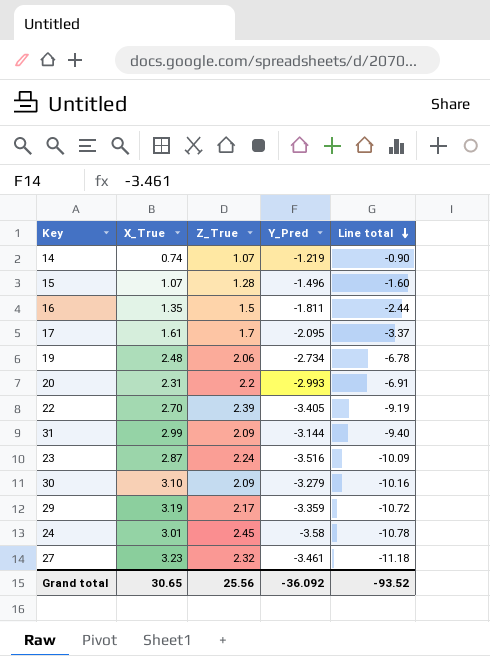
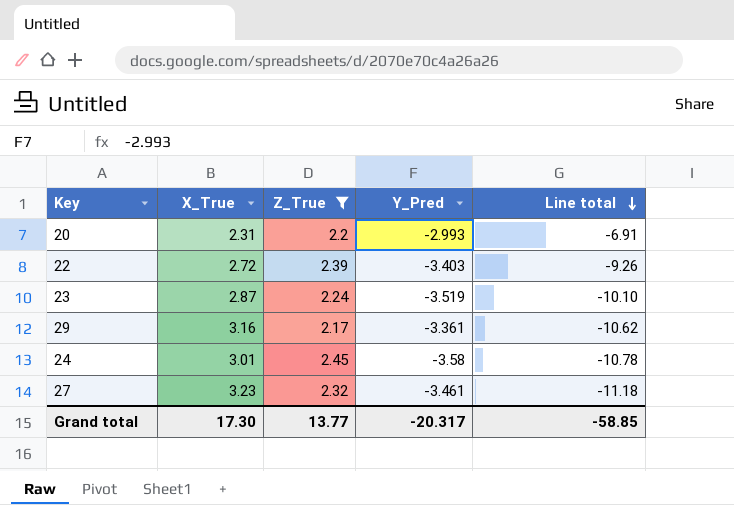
filter: none -> Z_True >= 2.17
22 | X_True: 2.70 -> 2.72
22 | Y_Pred: -3.405 -> -3.403
22 | Line total: -9.19 -> -9.26
23 | Y_Pred: -3.516 -> -3.519
23 | Line total: -10.09 -> -10.10
29 | X_True: 3.19 -> 3.16
29 | Y_Pred: -3.359 -> -3.361
29 | Line total: -10.72 -> -10.62
Grand total | X_True: 30.65 -> 17.30
Grand total | Z_True: 25.56 -> 13.77
Grand total | Y_Pred: -36.092 -> -20.317
Grand total | Line total: -93.52 -> -58.85

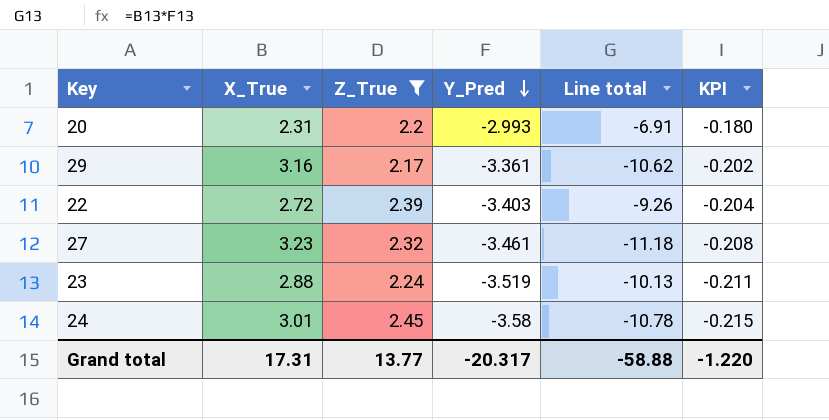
row order: Line total descending -> Y_Pred descending
column KPI | formula: none -> [Y_Pred] * 0.06
23 | X_True: 2.87 -> 2.88
23 | Line total: -10.10 -> -10.13
Grand total | X_True: 17.30 -> 17.31
Grand total | Line total: -58.85 -> -58.88

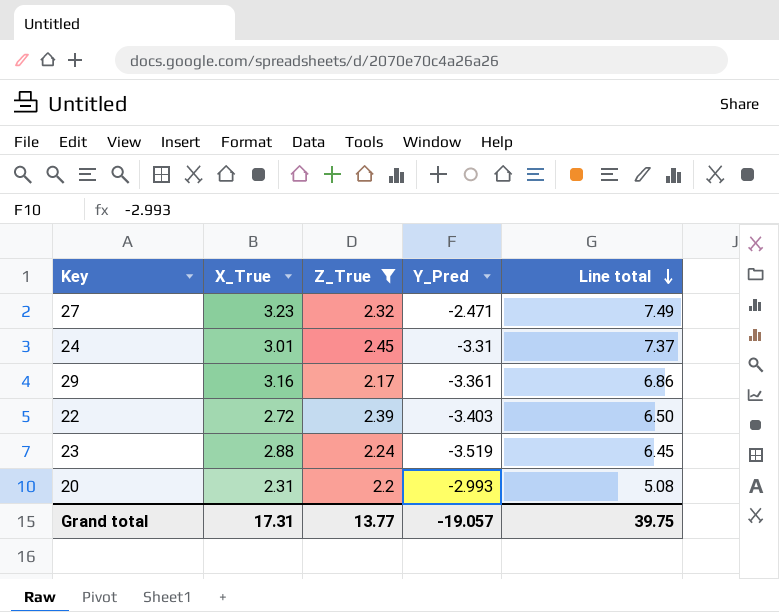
row order: Y_Pred descending -> Line total descending
column KPI | formula: [Y_Pred] * 0.06 -> none
column Line total | formula: [X_True] * [Y_Pred] -> [X_True] * [Z_True]
27 | Y_Pred: -3.461 -> -2.471
24 | Y_Pred: -3.58 -> -3.31
Grand total | Y_Pred: -20.317 -> -19.057
Grand total | Line total: -58.88 -> 39.75

